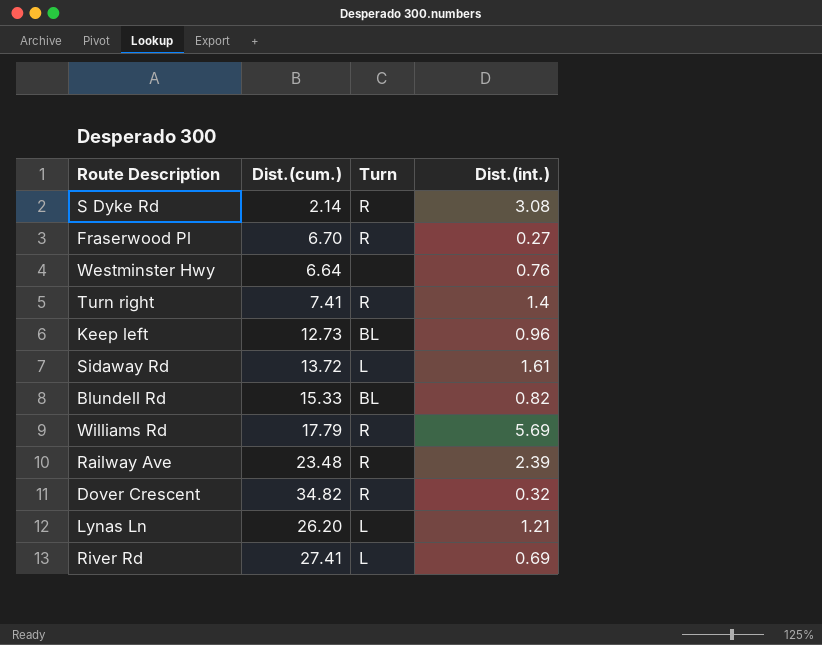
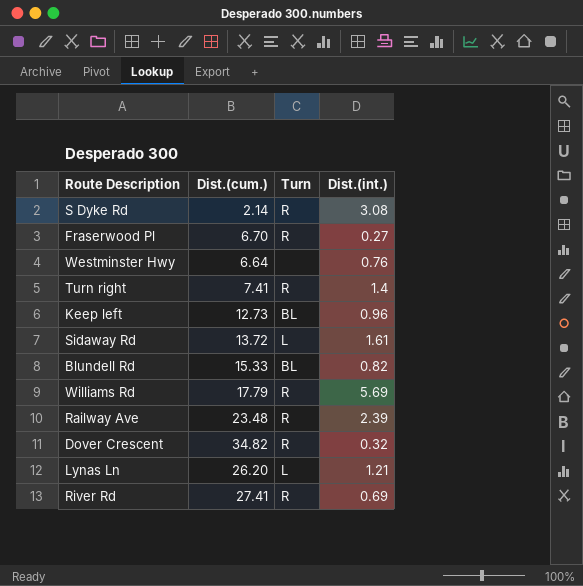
River Rd | Turn: L -> R

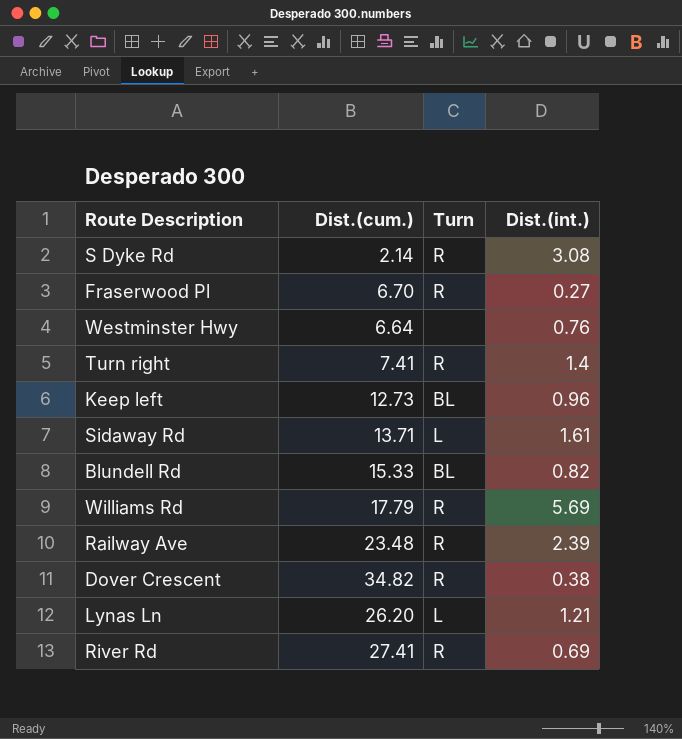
Sidaway Rd | Dist.(cum.): 13.72 -> 13.71
Dover Crescent | Dist.(int.): 0.32 -> 0.38

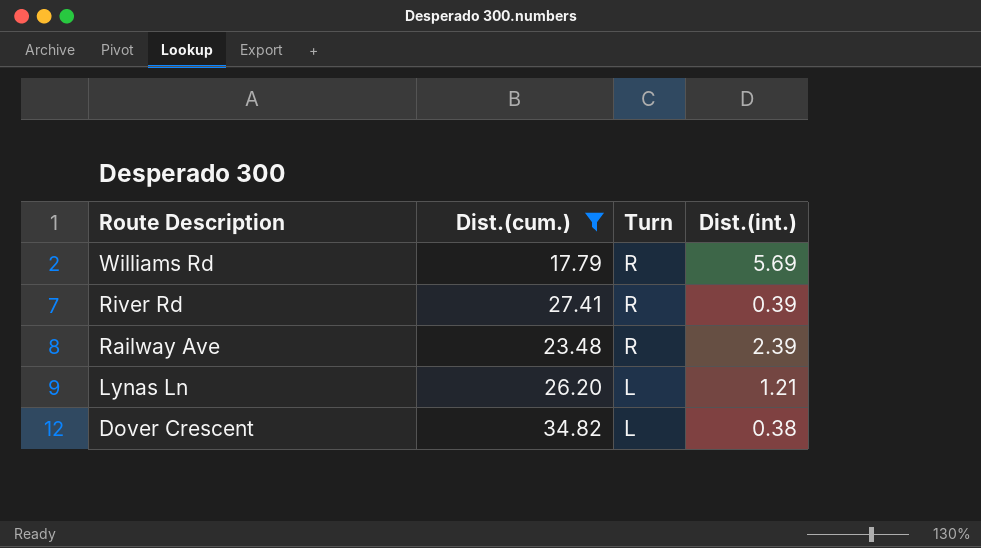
filter: none -> Dist.(cum.) >= 17.79
row order: none -> Route Description descending
River Rd | Dist.(int.): 0.69 -> 0.39
Dover Crescent | Turn: R -> L

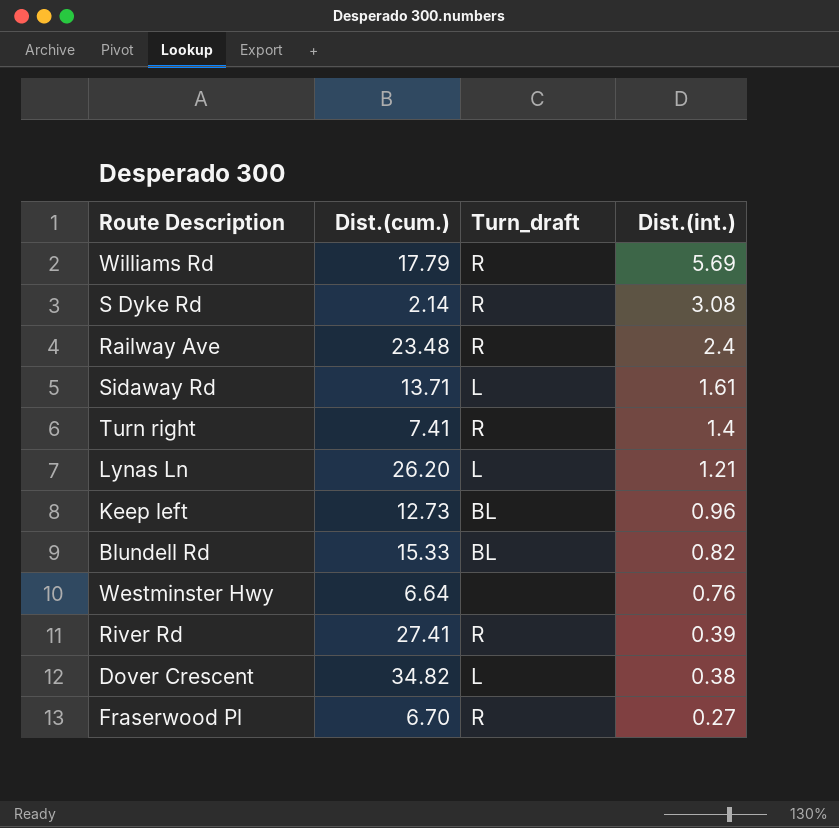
filter: Dist.(cum.) >= 17.79 -> none
row order: Route Description descending -> Dist.(int.) descending
column name: Turn -> Turn_draft
Railway Ave | Dist.(int.): 2.39 -> 2.4

